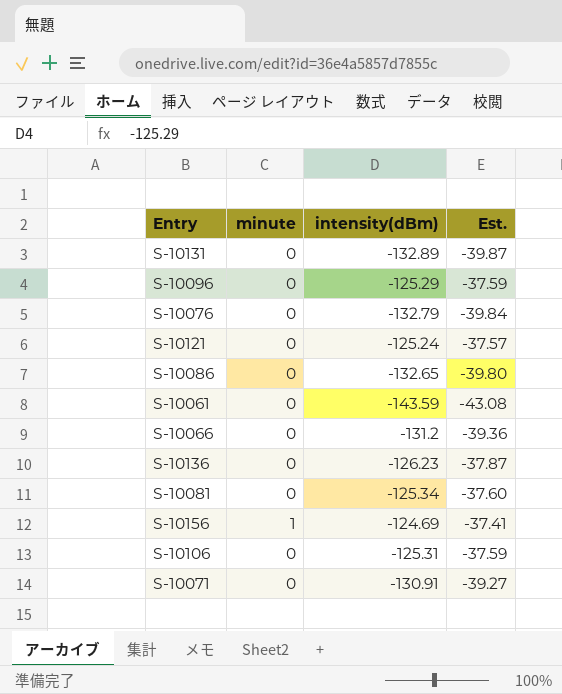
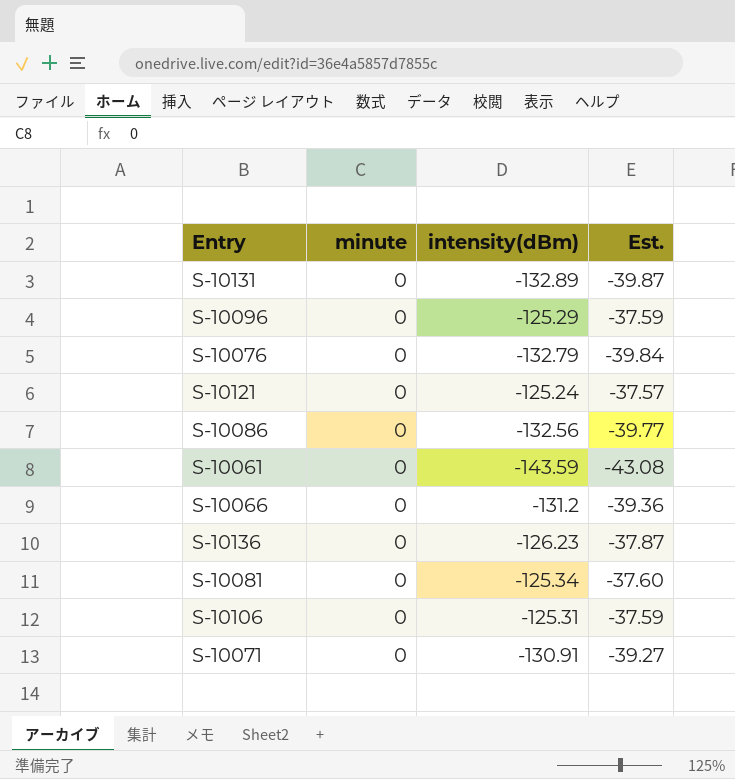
row S-10156: 1 | -124.69 | -37.41 -> none
S-10086 | intensity(dBm): -132.65 -> -132.56
S-10086 | Est.: -39.80 -> -39.77

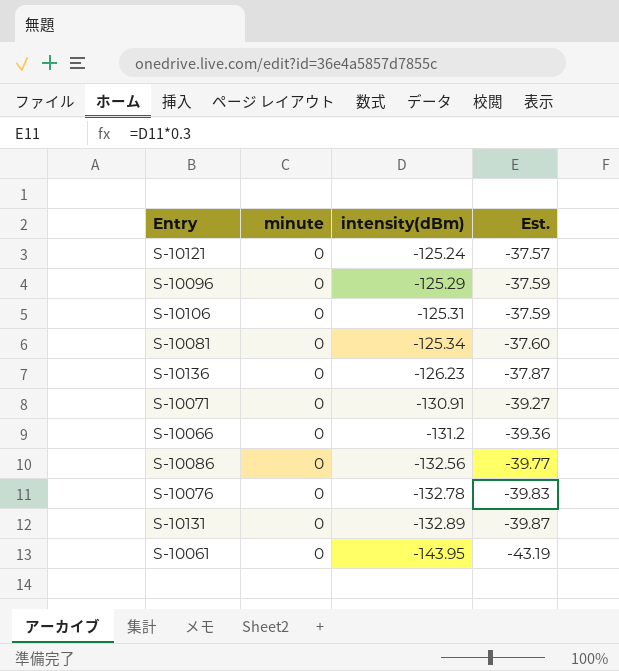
row order: none -> intensity(dBm) descending
S-10076 | intensity(dBm): -132.79 -> -132.78
S-10076 | Est.: -39.84 -> -39.83
S-10061 | intensity(dBm): -143.59 -> -143.95
S-10061 | Est.: -43.08 -> -43.19

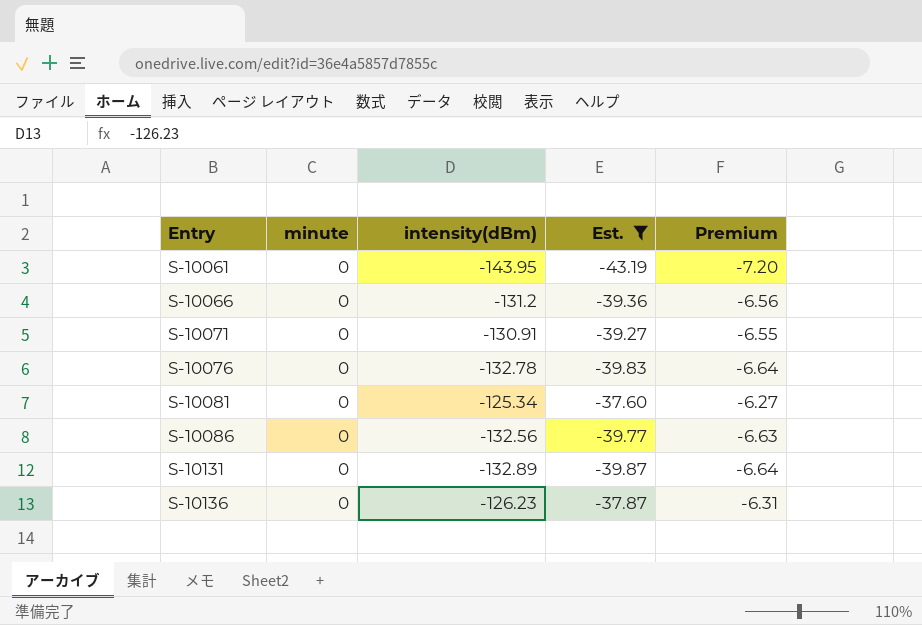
filter: none -> Est. <= -37.60
row order: intensity(dBm) descending -> Entry ascending
column Premium | formula: none -> [intensity(dBm)] * 0.05

